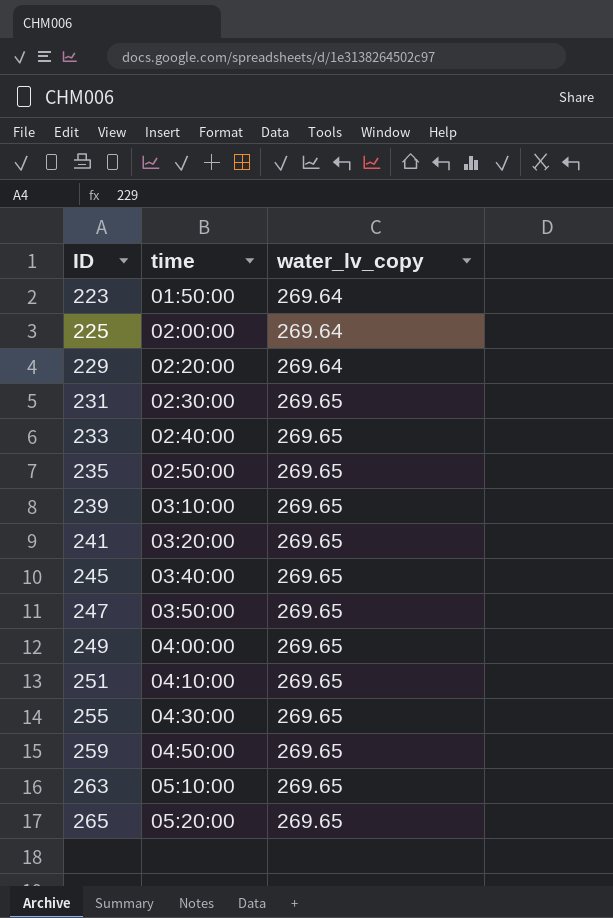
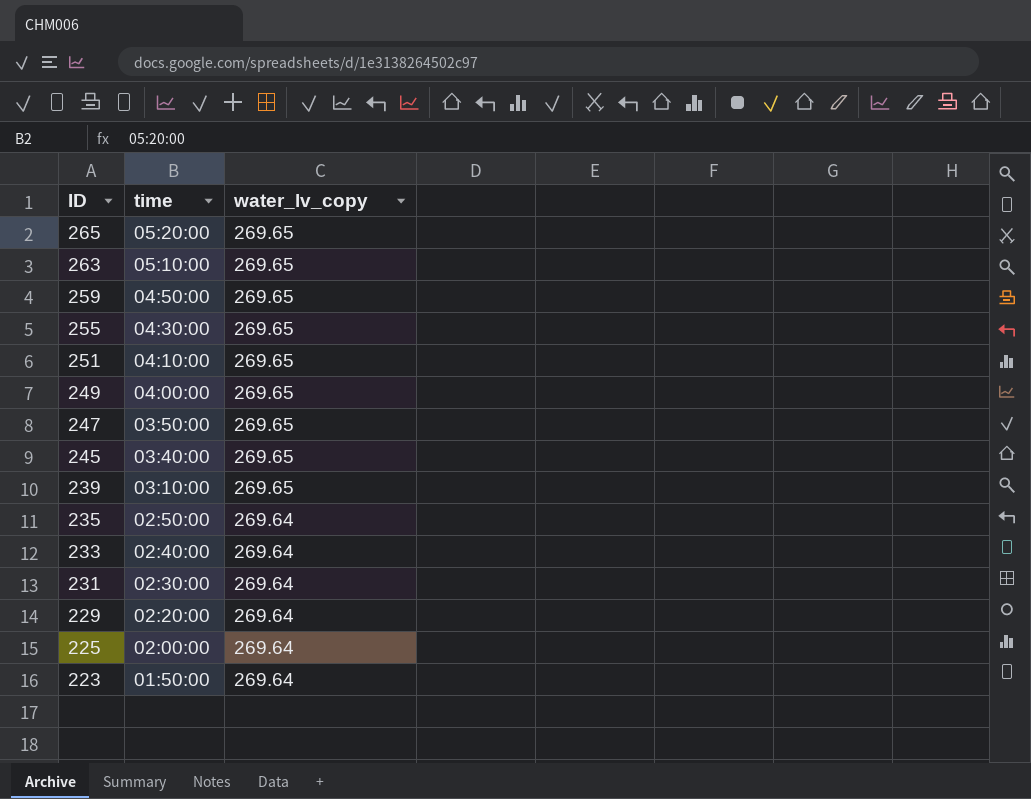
row order: ID ascending -> ID descending
row 241: 03:20:00 | 269.65 -> none
235 | water_lv_copy: 269.65 -> 269.64
233 | water_lv_copy: 269.65 -> 269.64
231 | water_lv_copy: 269.65 -> 269.64

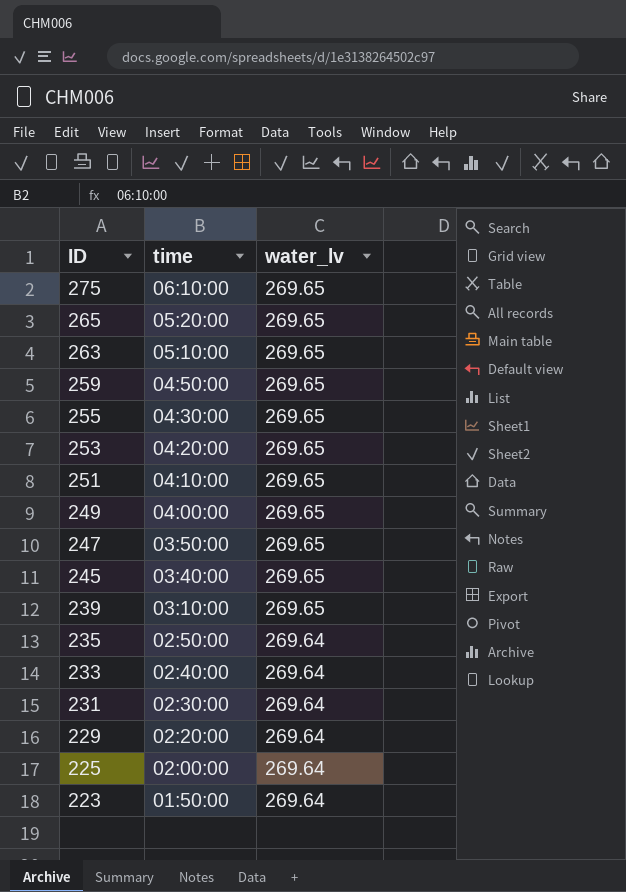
column name: water_lv_copy -> water_lv
row 275: none -> 06:10:00 | 269.65
row 253: none -> 04:20:00 | 269.65

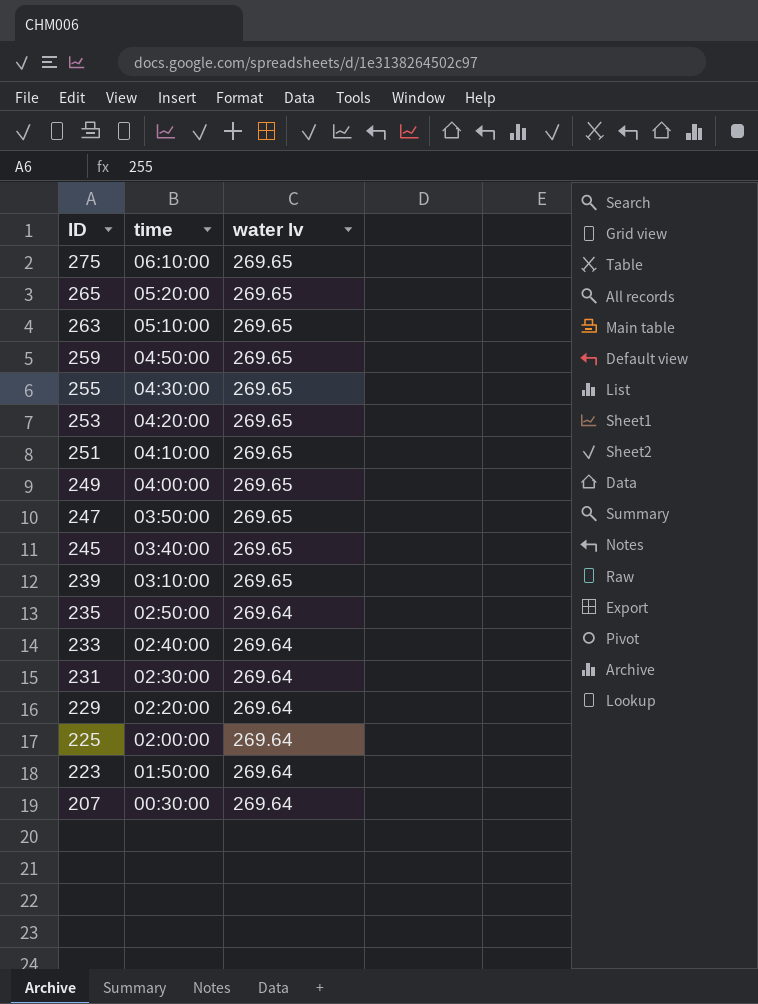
column name: water_lv -> water lv
row 207: none -> 00:30:00 | 269.64

